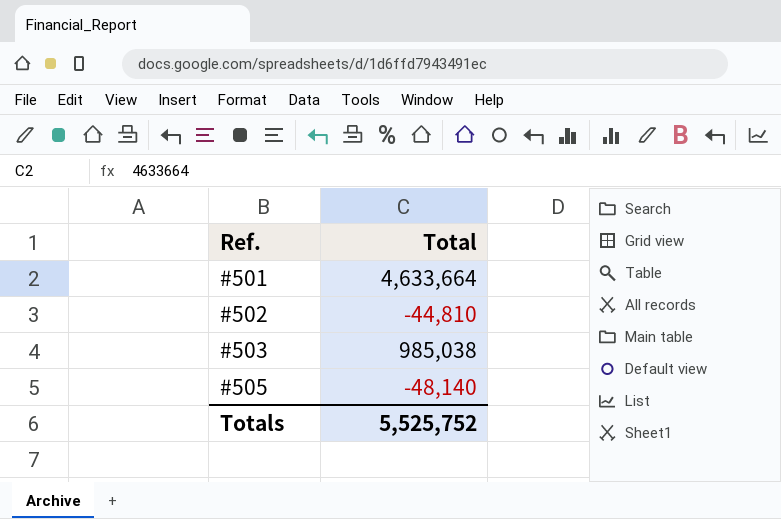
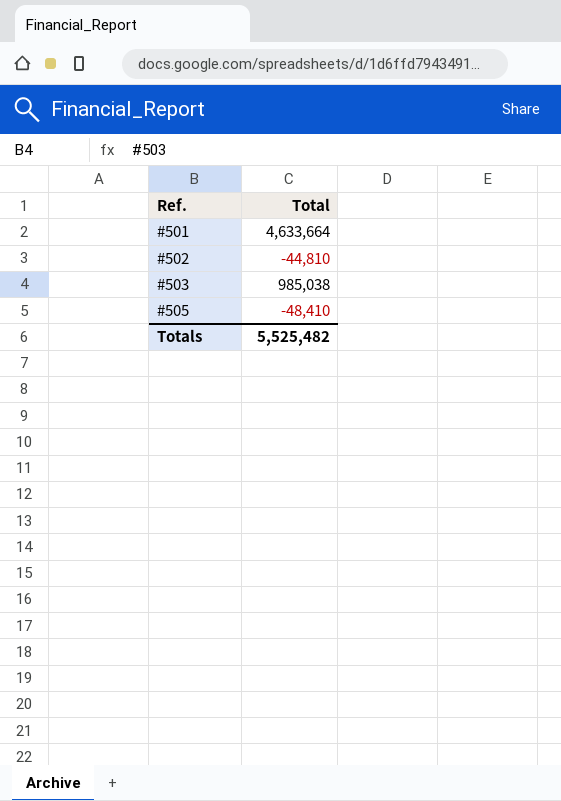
#505 | Total: -48,140 -> -48,410
Totals | Total: 5,525,752 -> 5,525,482

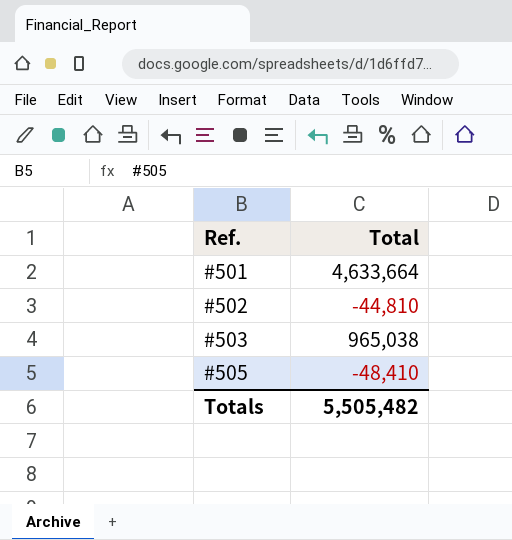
#503 | Total: 985,038 -> 965,038
Totals | Total: 5,525,482 -> 5,505,482

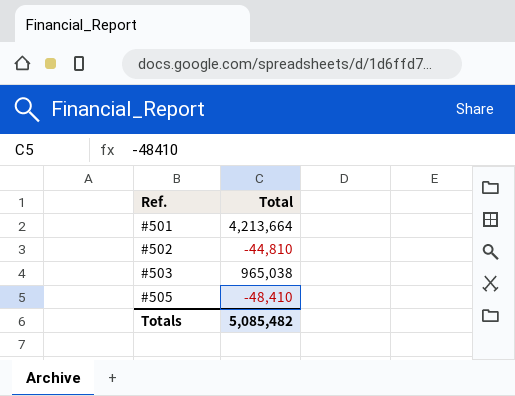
#501 | Total: 4,633,664 -> 4,213,664
Totals | Total: 5,505,482 -> 5,085,482

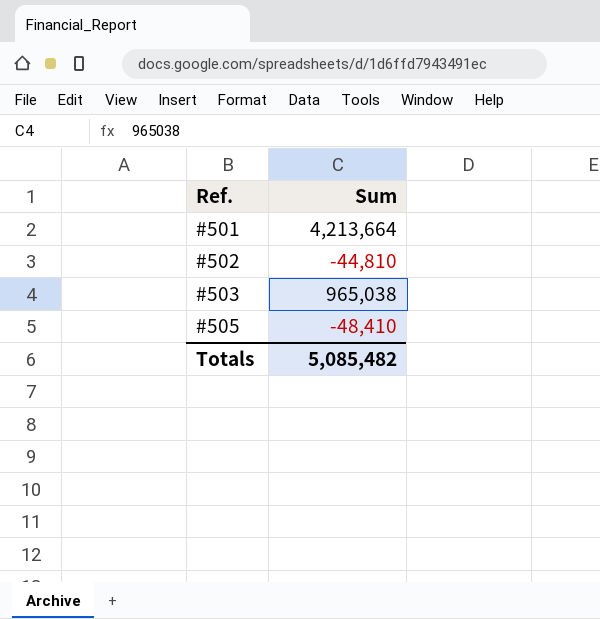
column name: Total -> Sum

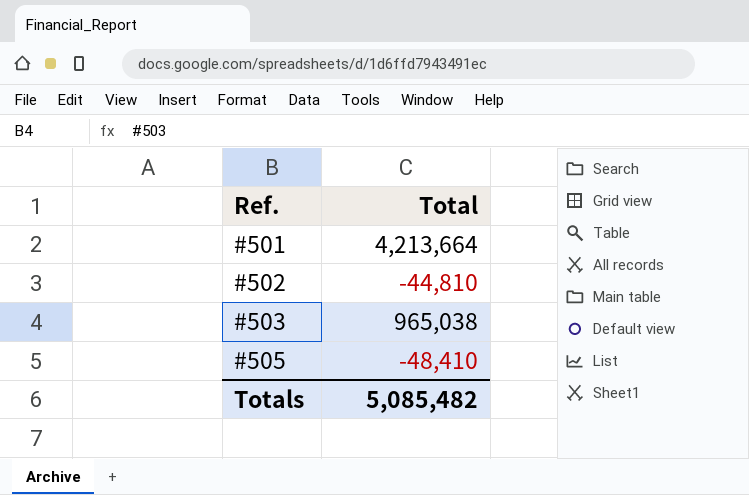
column name: Sum -> Total

